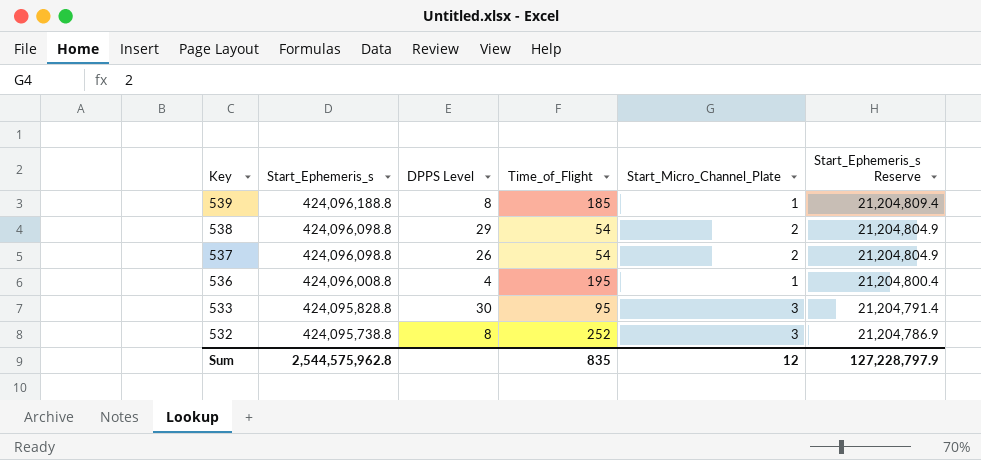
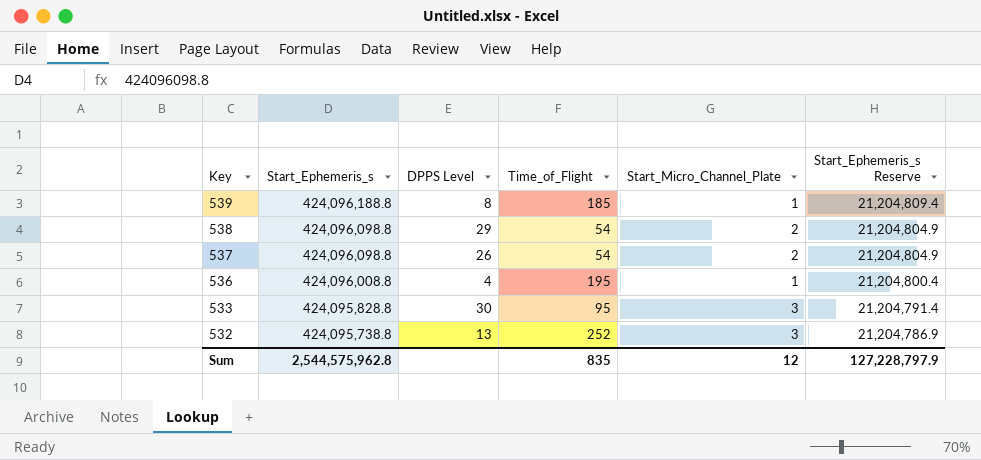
532 | DPPS Level: 8 -> 13

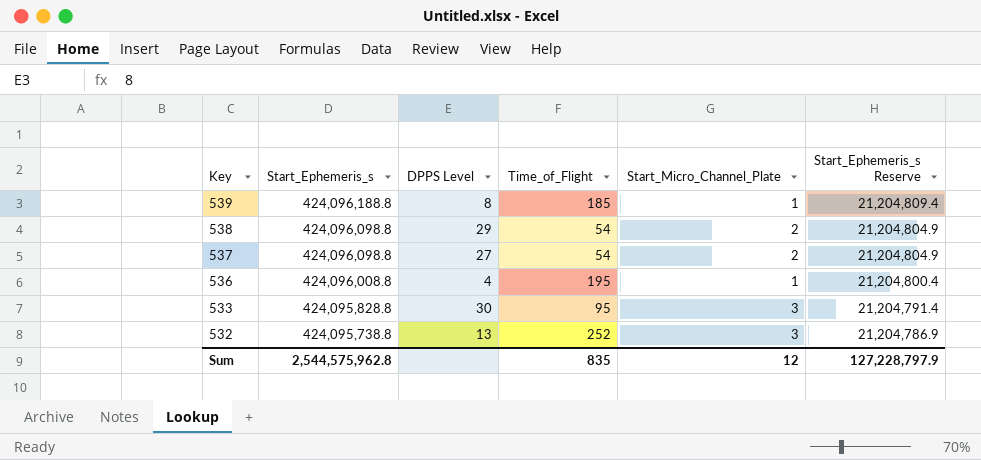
537 | DPPS Level: 26 -> 27

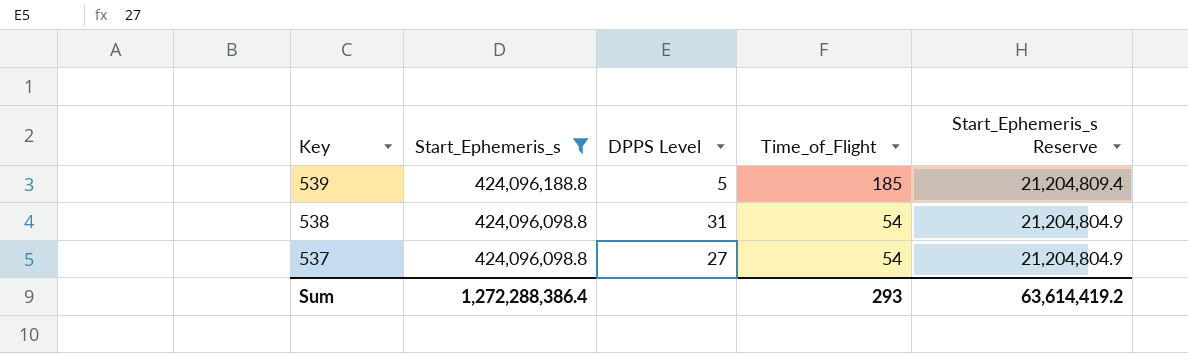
filter: none -> Start_Ephemeris_s >= 424,096,098.8
column Start_Micro_Channel_Plate | position: 5 -> none
539 | DPPS Level: 8 -> 5
538 | DPPS Level: 29 -> 31
Sum | Start_Ephemeris_s: 2,544,575,962.8 -> 1,272,288,386.4
Sum | Time_of_Flight: 835 -> 293
Sum | Start_Ephemeris_s Reserve: 127,228,797.9 -> 63,614,419.2

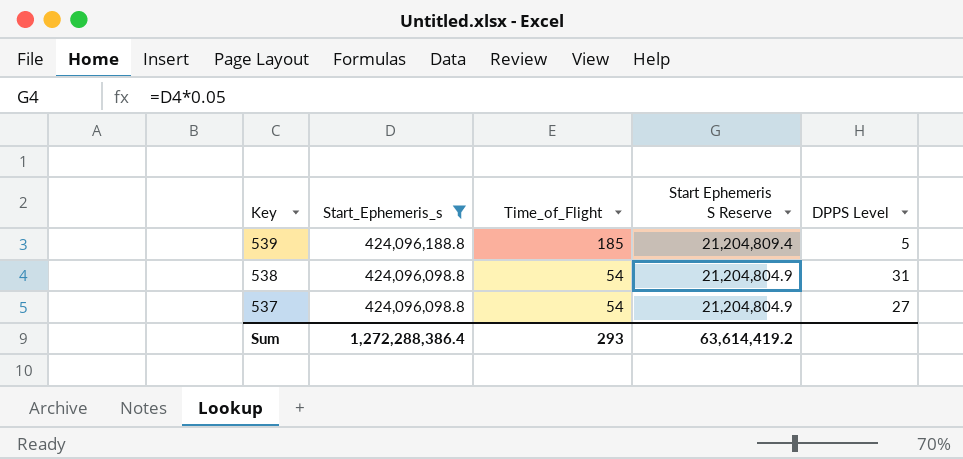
column name: Start_Ephemeris_s Reserve -> Start Ephemeris S Reserve
column DPPS Level | position: 3 -> 5

